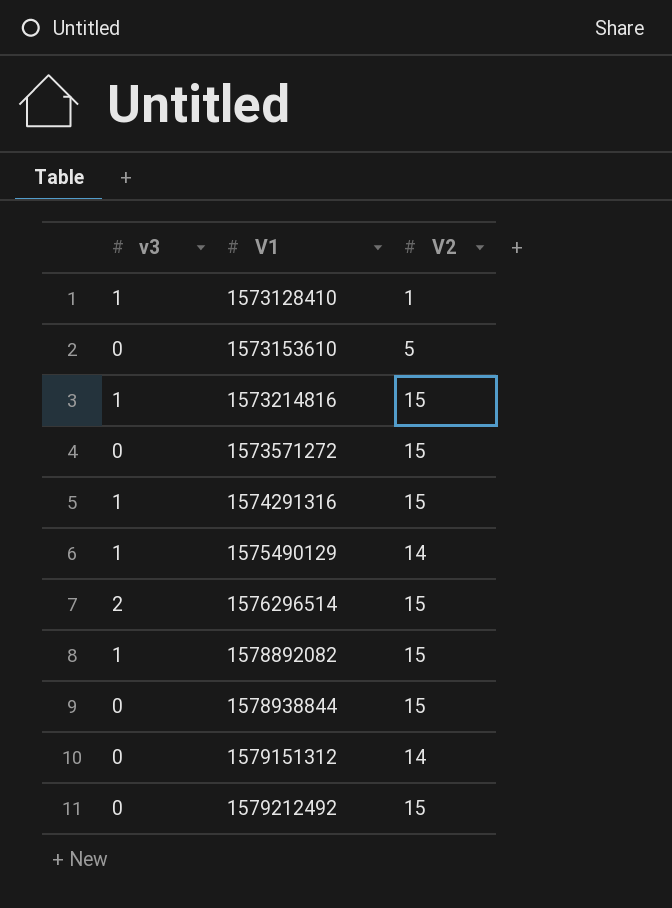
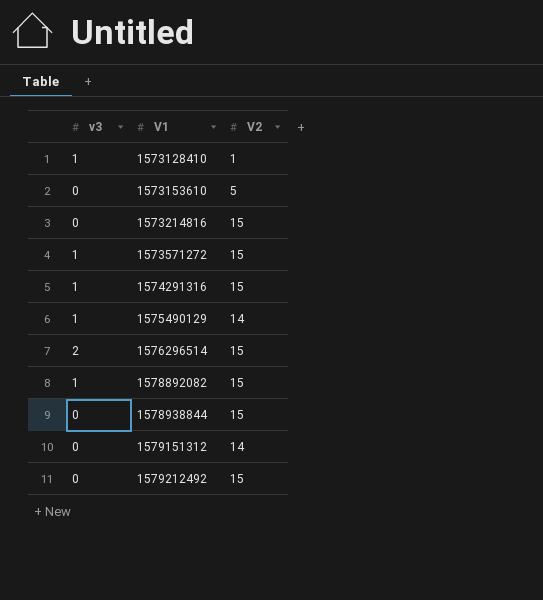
1573214816 | v3: 1 -> 0
1573571272 | v3: 0 -> 1

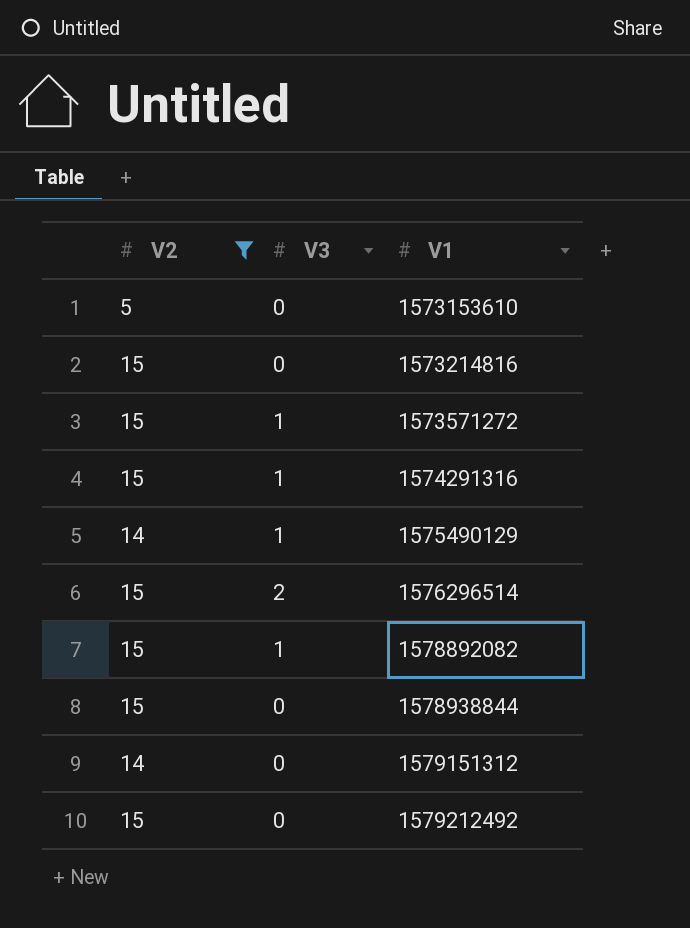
filter: none -> V2 != 1
column V2 | position: 3 -> 1
column name: v3 -> V3

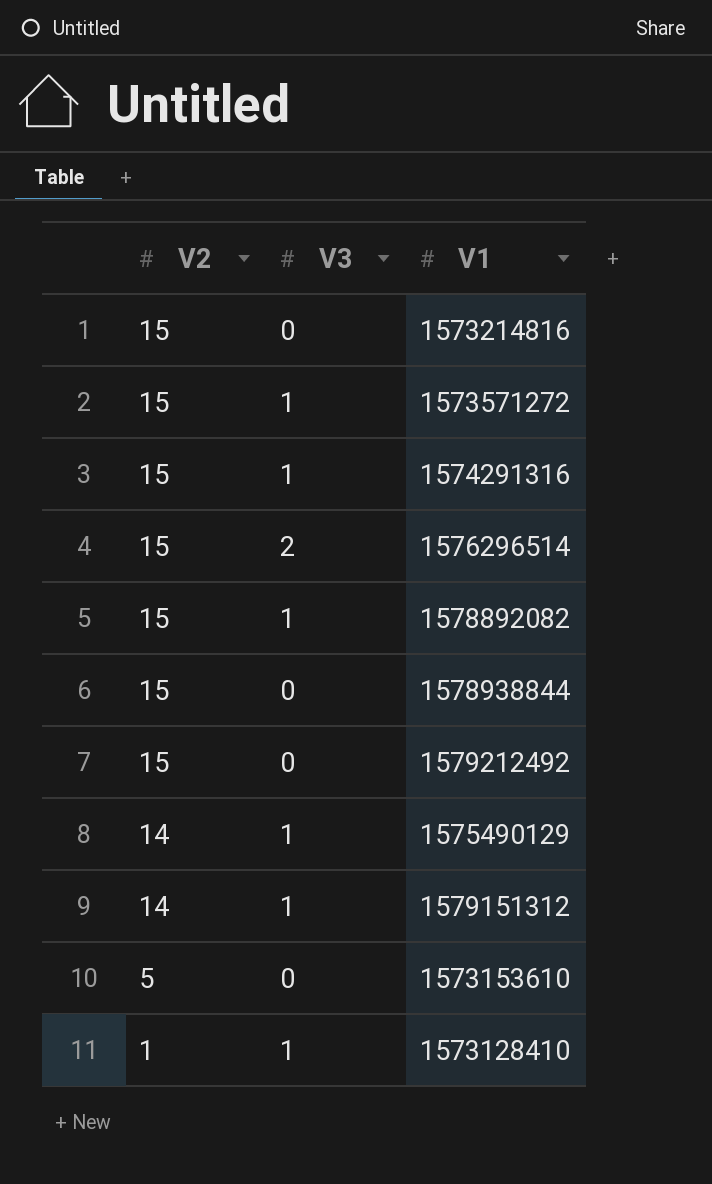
filter: V2 != 1 -> none
row order: V1 ascending -> V2 descending
1579151312 | V3: 0 -> 1

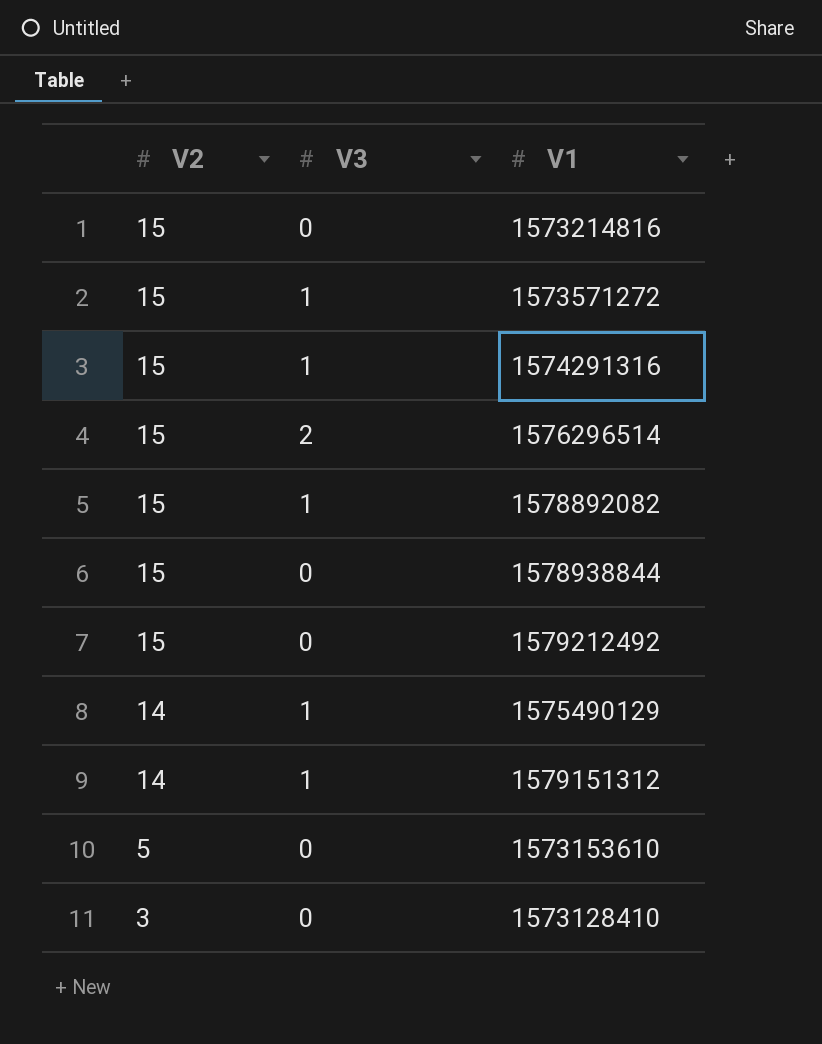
1573128410 | V2: 1 -> 3
1573128410 | V3: 1 -> 0

